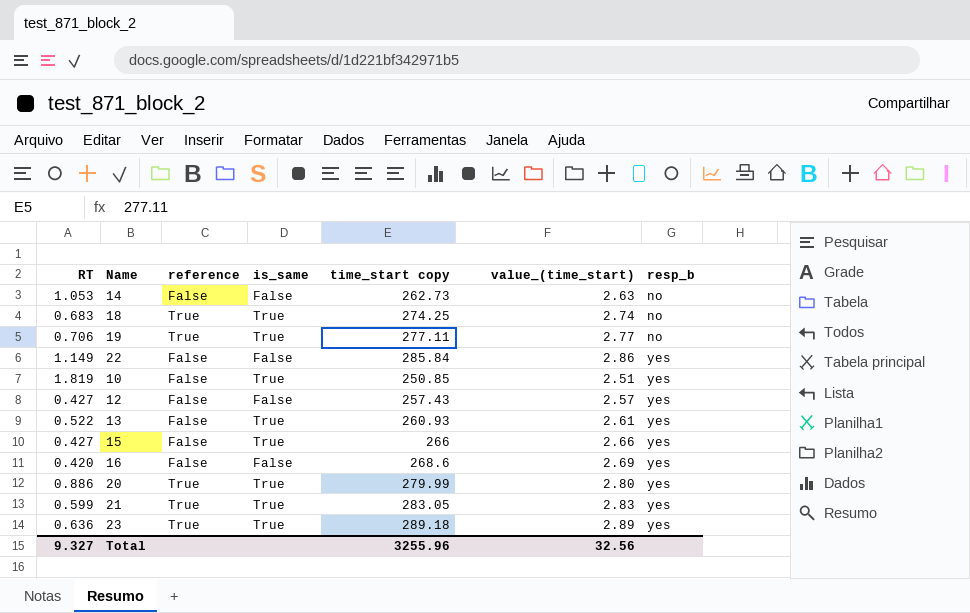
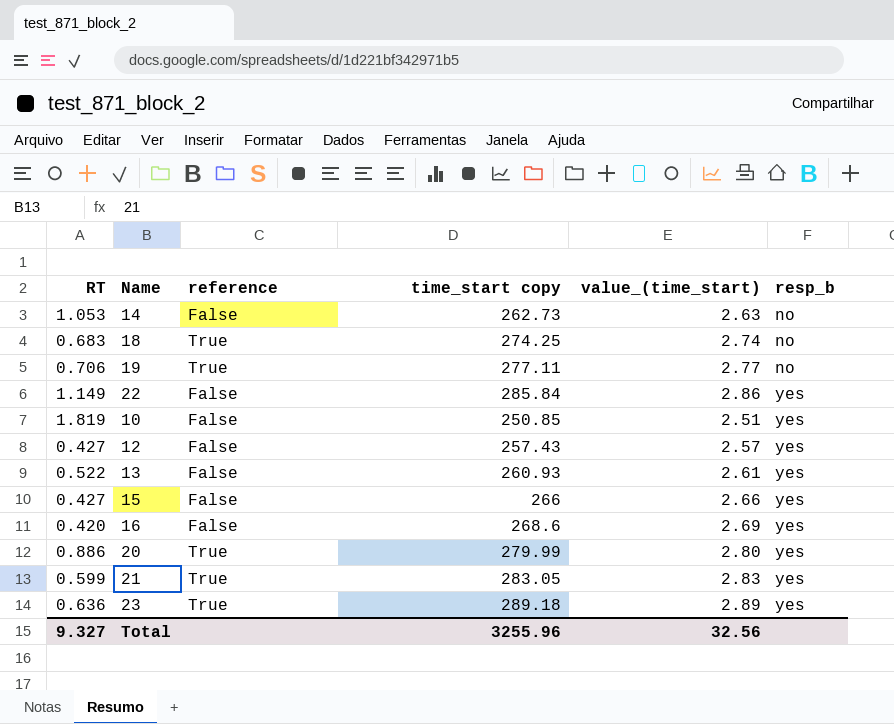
column is_same | position: 4 -> none

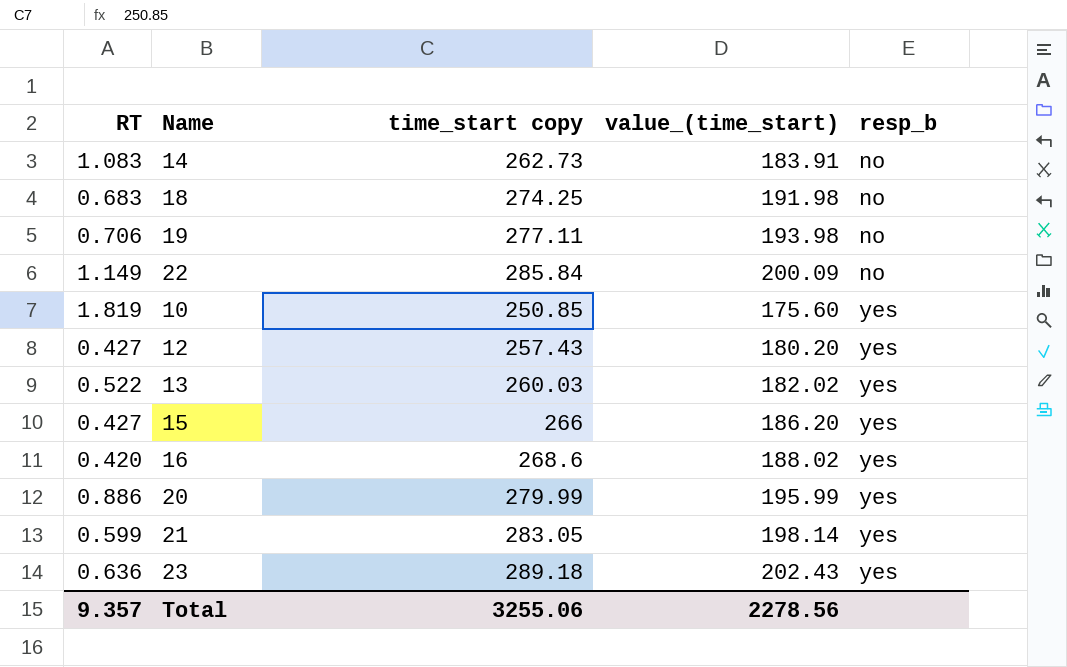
column reference | position: 3 -> none
column value_(time_start) | formula: [time_start copy] * 0.01 -> [time_start copy] * 0.7
14 | RT: 1.053 -> 1.083
22 | resp_b: yes -> no
13 | time_start copy: 260.93 -> 260.03
Total | RT: 9.327 -> 9.357
Total | time_start copy: 3255.96 -> 3255.06
Total | value_(time_start): 32.56 -> 2278.56

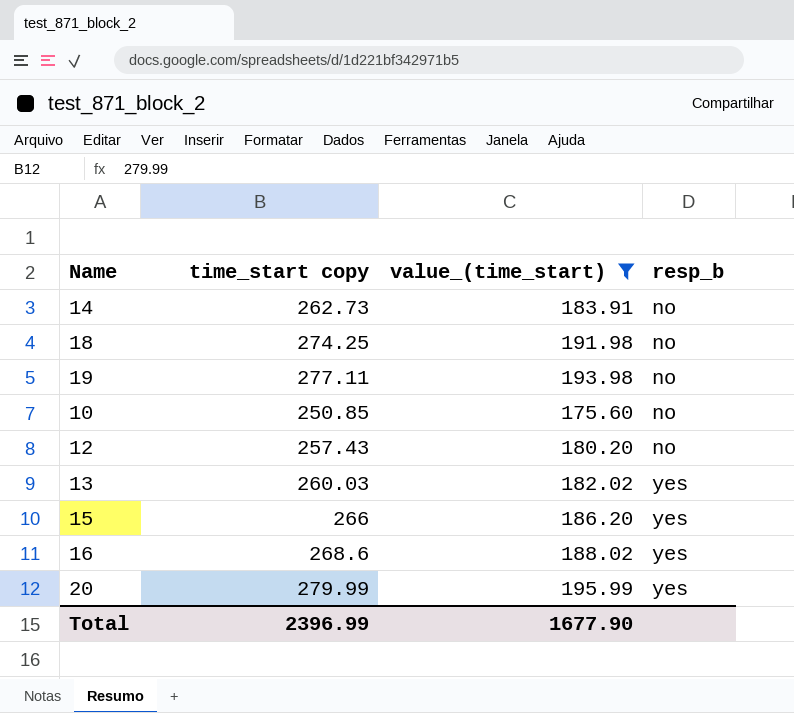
filter: none -> value_(time_start) <= 195.99
column RT | position: 1 -> none
10 | resp_b: yes -> no
12 | resp_b: yes -> no
Total | time_start copy: 3255.06 -> 2396.99
Total | value_(time_start): 2278.56 -> 1677.90

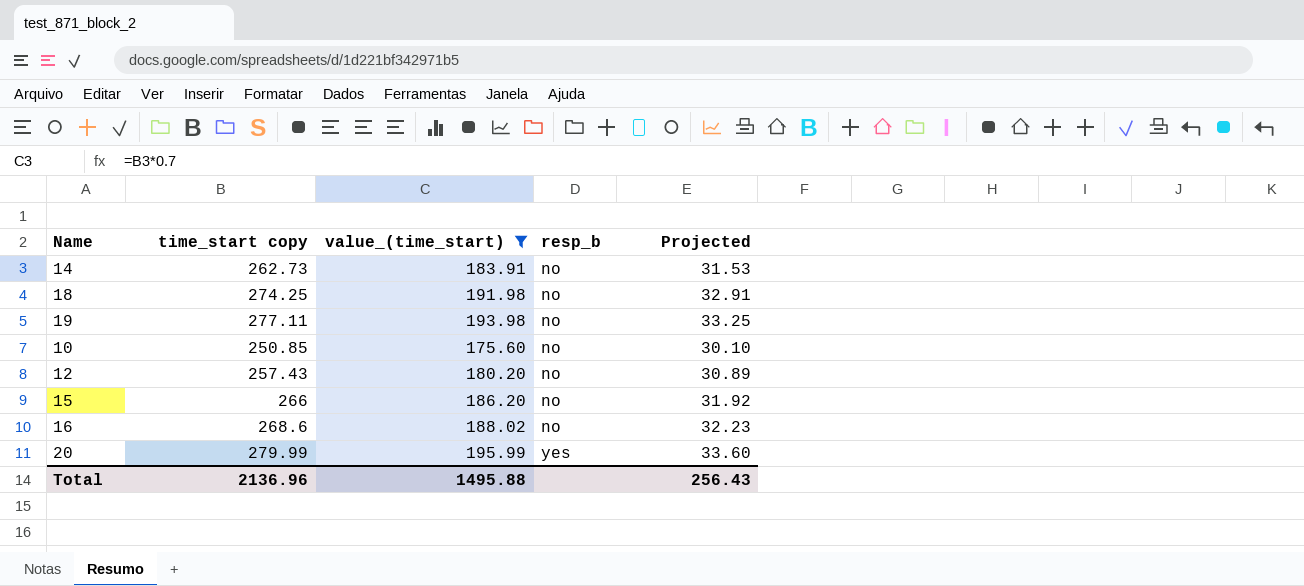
column Projected | formula: none -> [time_start copy] * 0.12
row 13: 260.03 | 182.02 | yes -> none
15 | resp_b: yes -> no
16 | resp_b: yes -> no
Total | time_start copy: 2396.99 -> 2136.96
Total | value_(time_start): 1677.90 -> 1495.88

